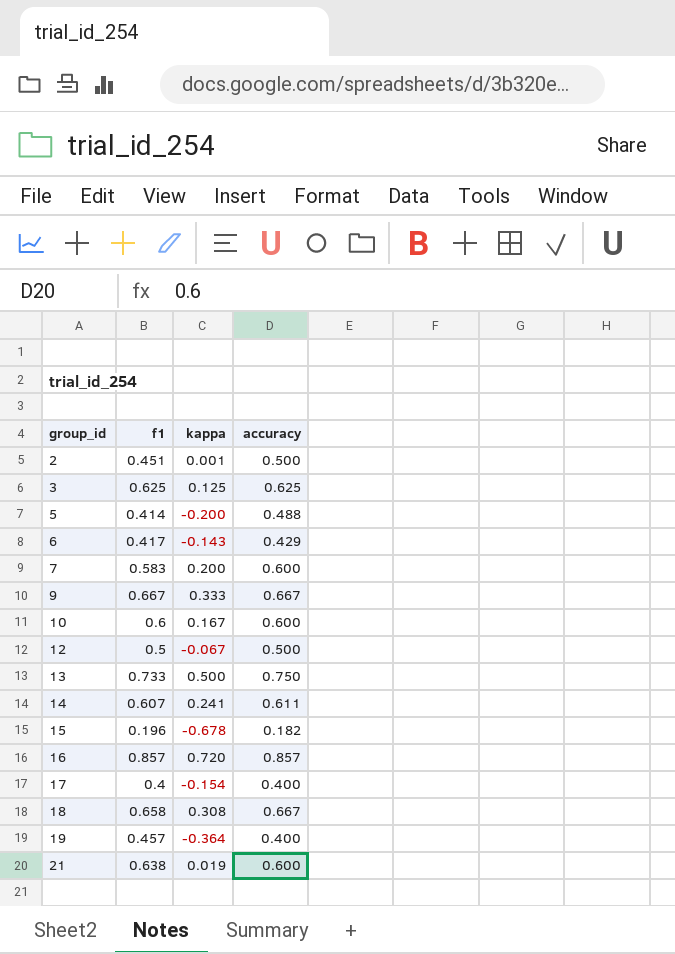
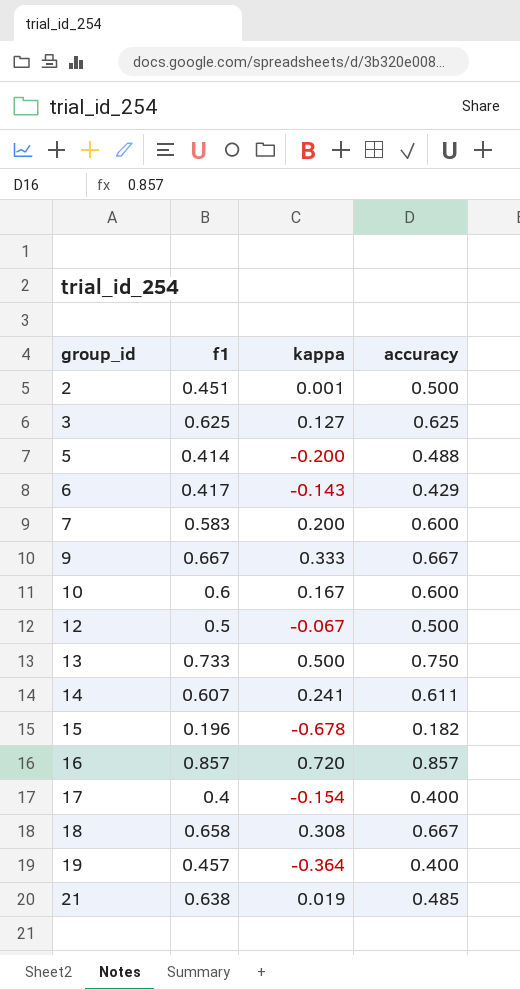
3 | kappa: 0.125 -> 0.127
21 | accuracy: 0.600 -> 0.485

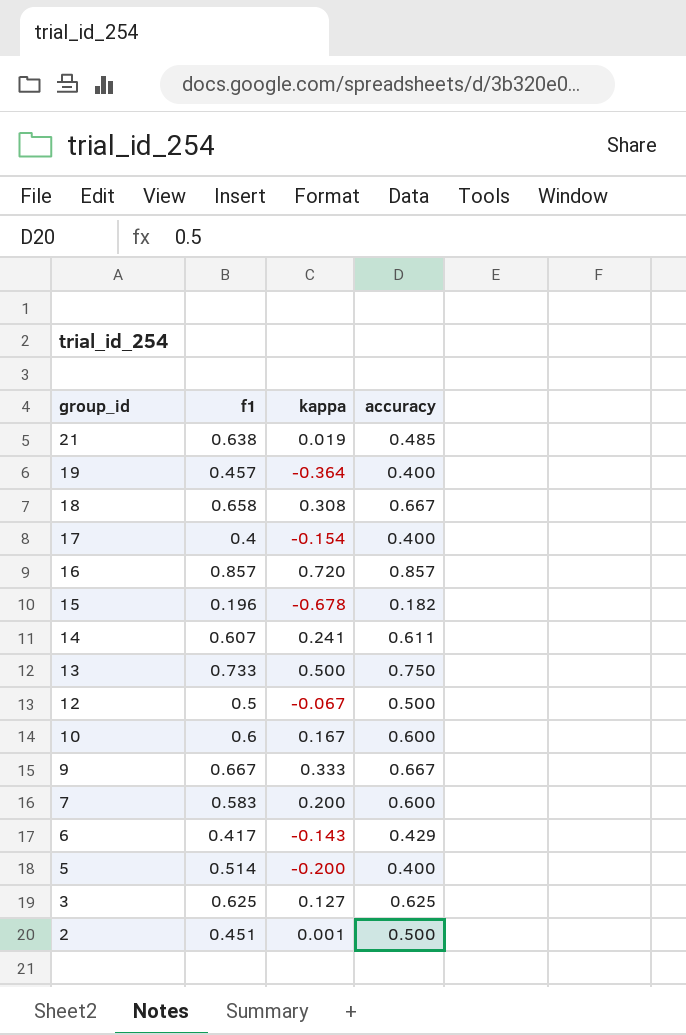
row order: group_id ascending -> group_id descending
5 | f1: 0.414 -> 0.514
5 | accuracy: 0.488 -> 0.400

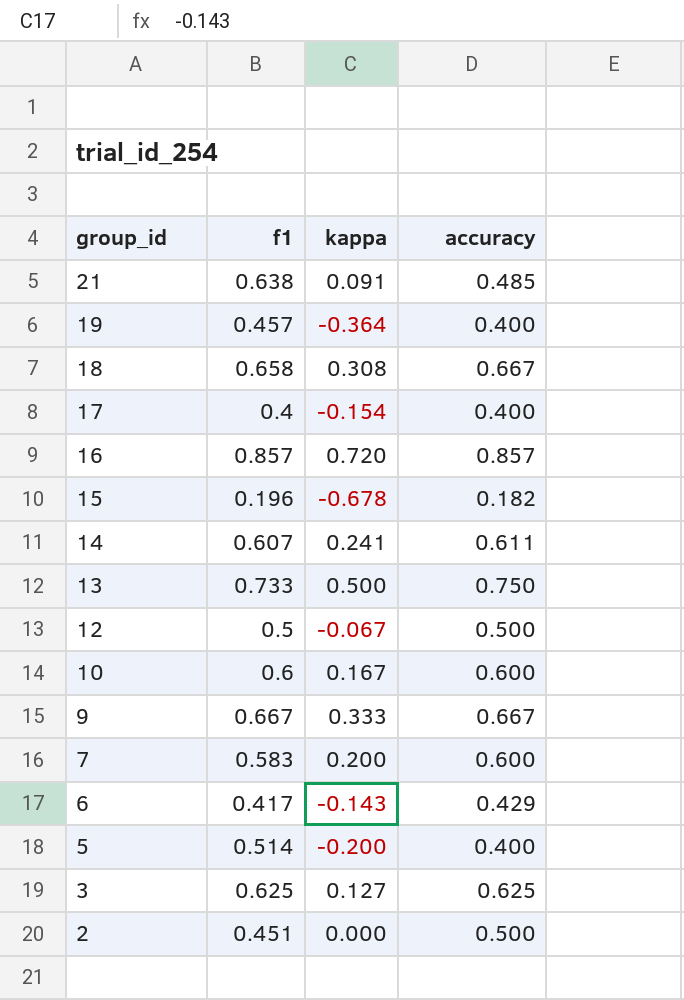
21 | kappa: 0.019 -> 0.091
2 | kappa: 0.001 -> 0.000

